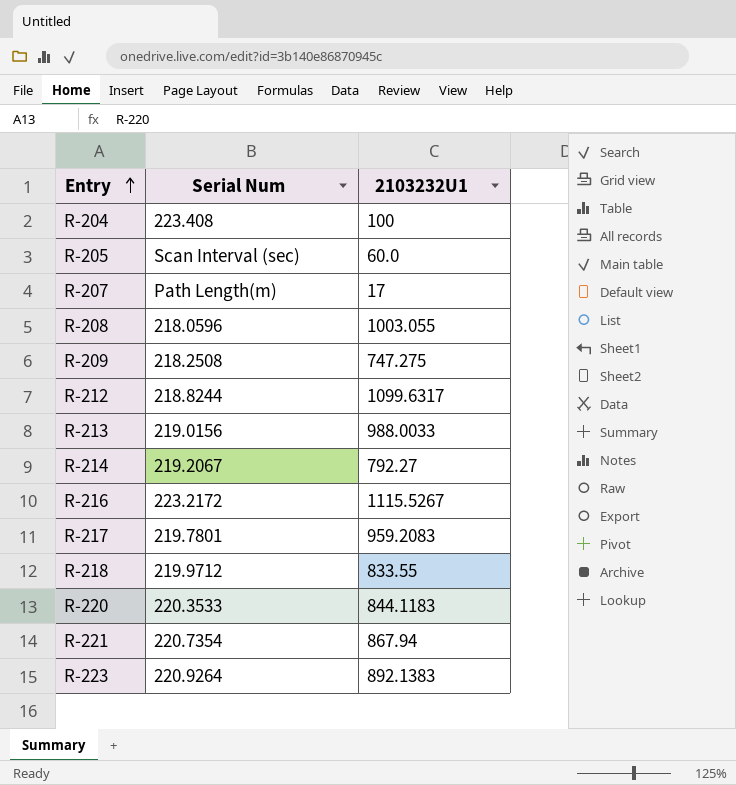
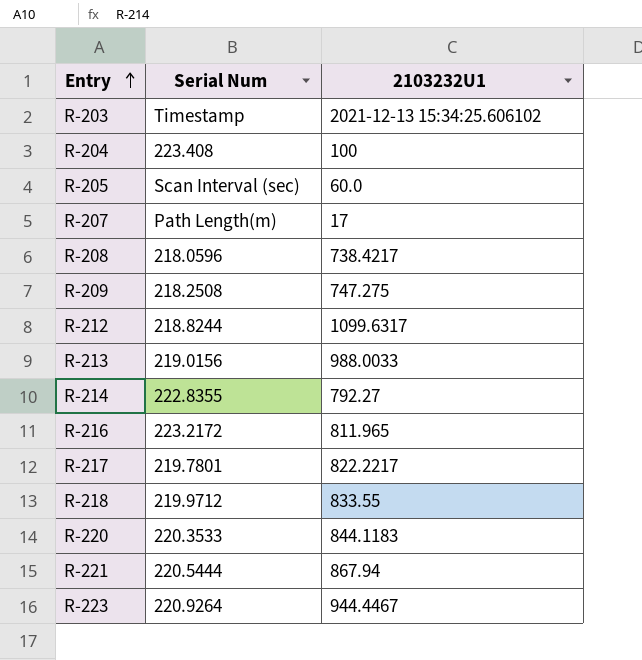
row R-203: none -> Timestamp | 2021-12-13 15:34:25.606102
R-208 | 2103232U1: 1003.055 -> 738.4217
R-214 | Serial Num: 219.2067 -> 222.8355
R-216 | 2103232U1: 1115.5267 -> 811.965
R-217 | 2103232U1: 959.2083 -> 822.2217
R-221 | Serial Num: 220.7354 -> 220.5444
R-223 | 2103232U1: 892.1383 -> 944.4467

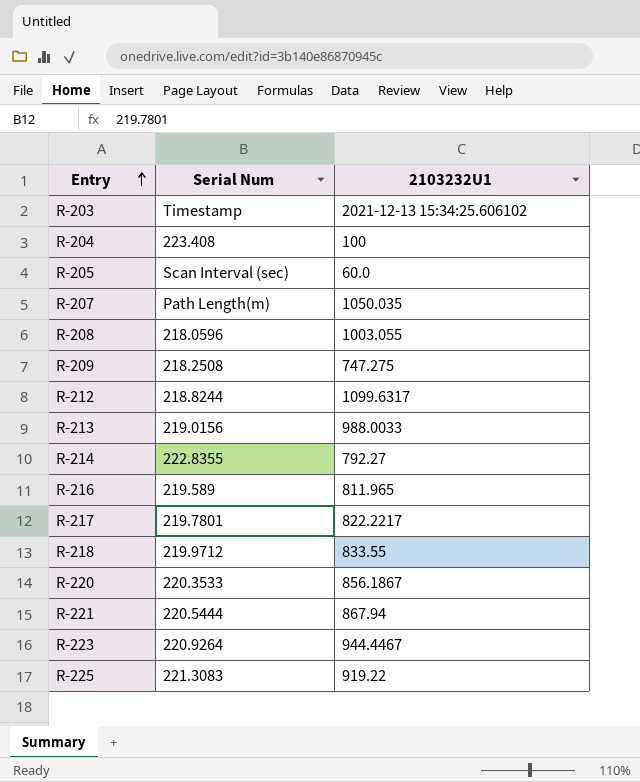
R-207 | 2103232U1: 17 -> 1050.035
R-208 | 2103232U1: 738.4217 -> 1003.055
R-216 | Serial Num: 223.2172 -> 219.589
R-220 | 2103232U1: 844.1183 -> 856.1867
row R-225: none -> 221.3083 | 919.22

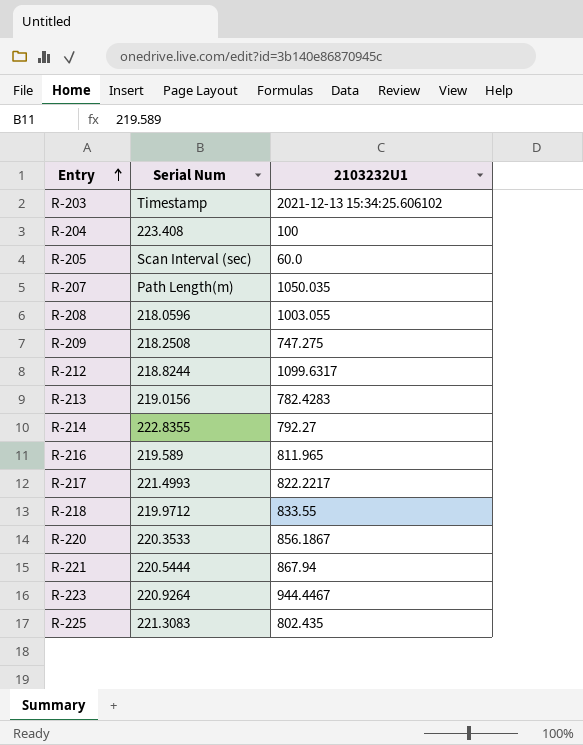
R-213 | 2103232U1: 988.0033 -> 782.4283
R-217 | Serial Num: 219.7801 -> 221.4993
R-225 | 2103232U1: 919.22 -> 802.435

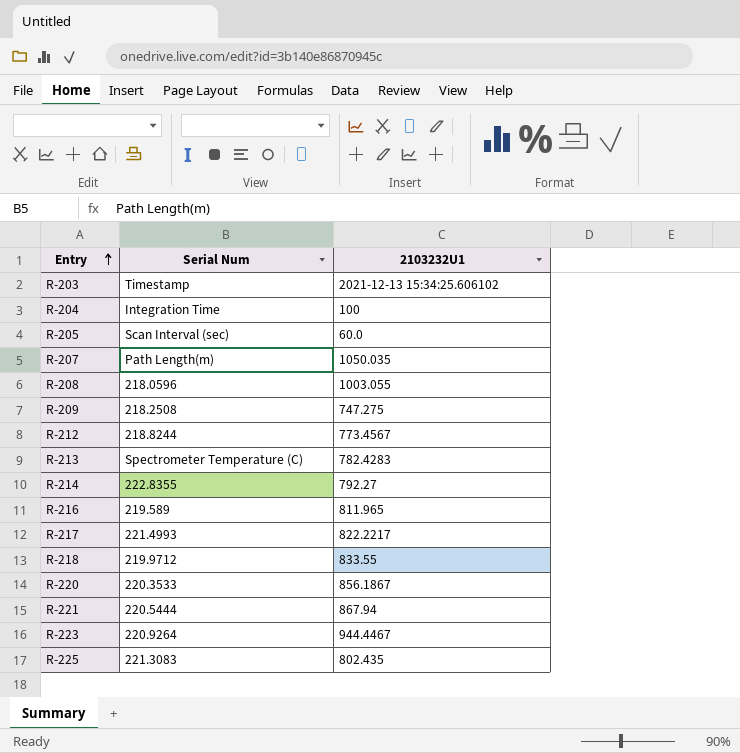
R-204 | Serial Num: 223.408 -> Integration Time
R-212 | 2103232U1: 1099.6317 -> 773.4567
R-213 | Serial Num: 219.0156 -> Spectrometer Temperature (C)

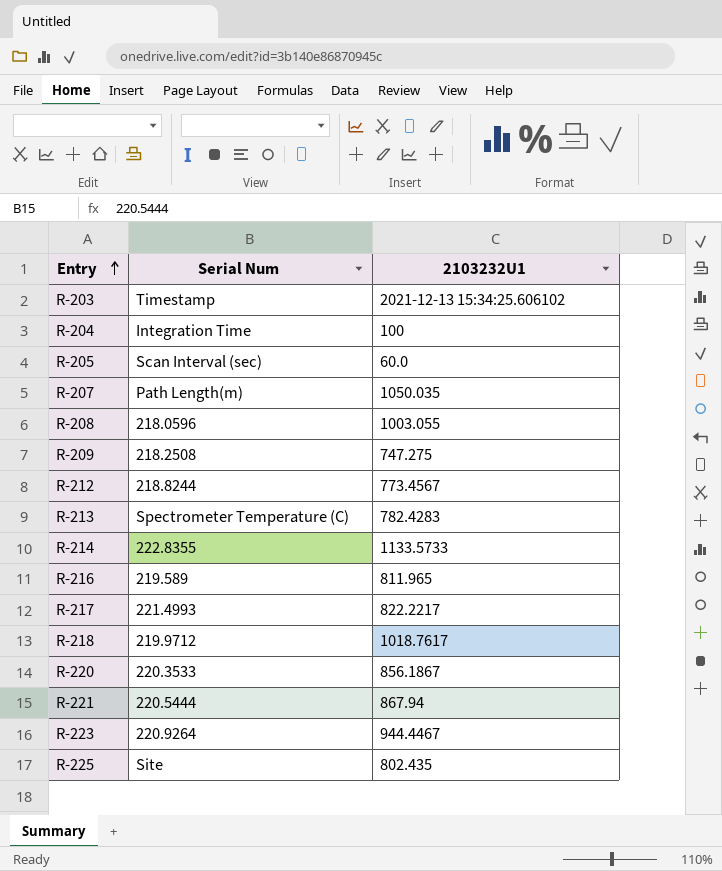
R-214 | 2103232U1: 792.27 -> 1133.5733
R-218 | 2103232U1: 833.55 -> 1018.7617
R-225 | Serial Num: 221.3083 -> Site

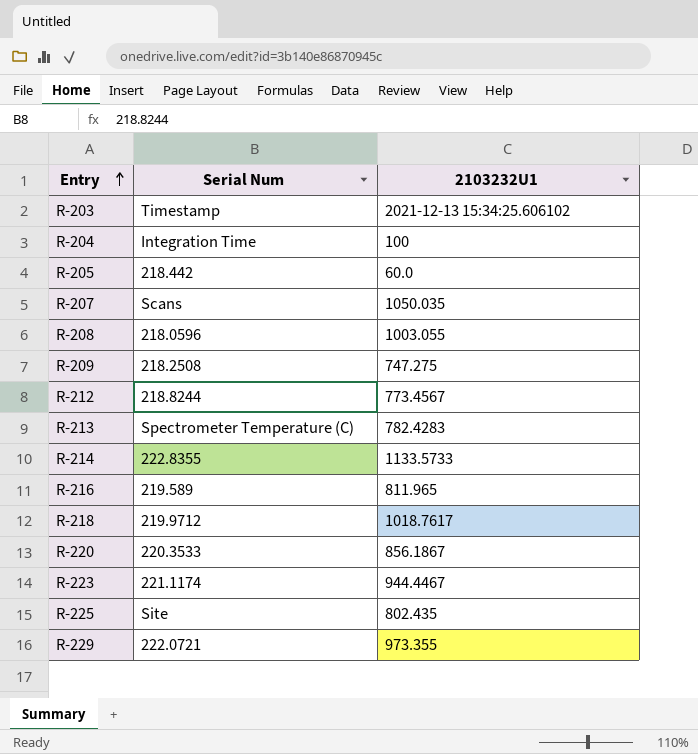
row R-217: 221.4993 | 822.2217 -> none
row R-221: 220.5444 | 867.94 -> none
R-205 | Serial Num: Scan Interval (sec) -> 218.442
R-207 | Serial Num: Path Length(m) -> Scans
R-223 | Serial Num: 220.9264 -> 221.1174
row R-229: none -> 222.0721 | 973.355

